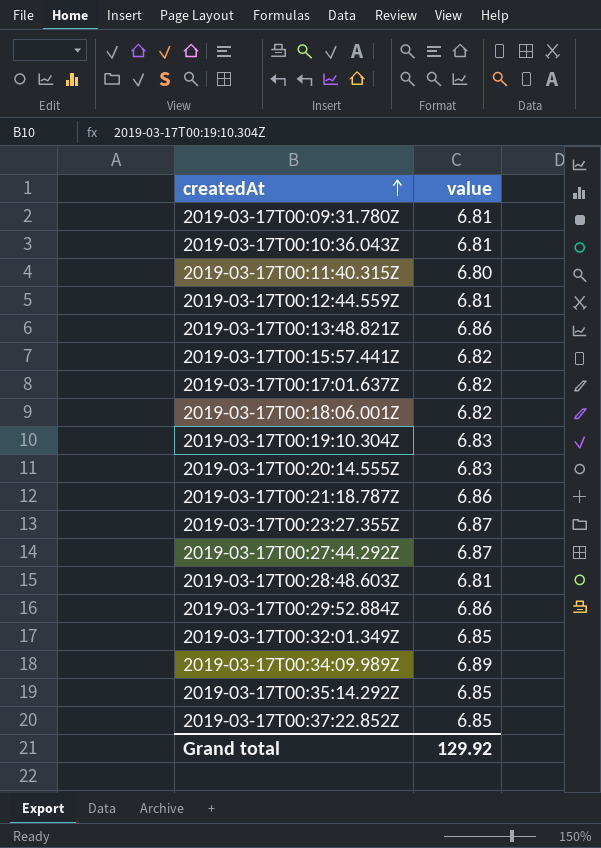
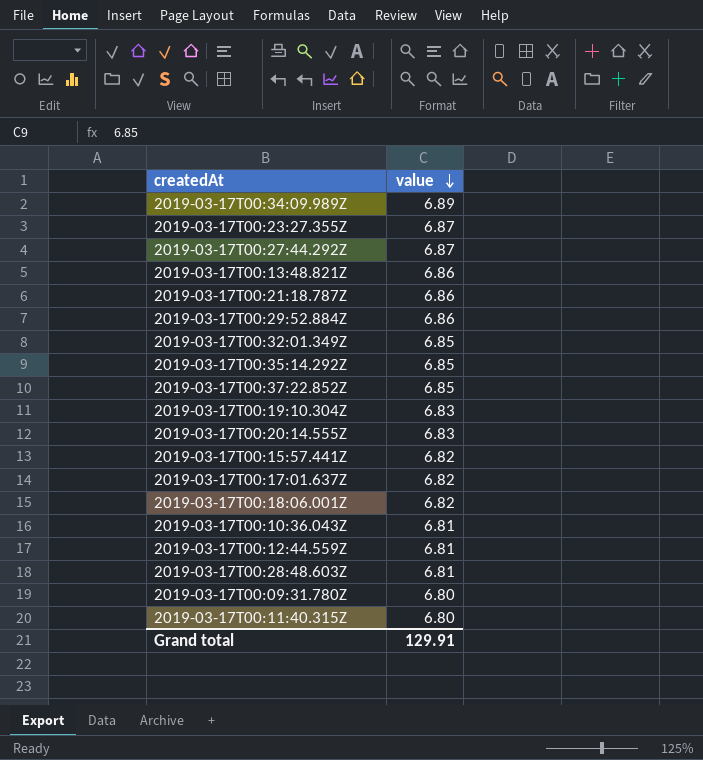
row order: createdAt ascending -> value descending
2019-03-17T00:09:31.780Z | value: 6.81 -> 6.80
Grand total | value: 129.92 -> 129.91

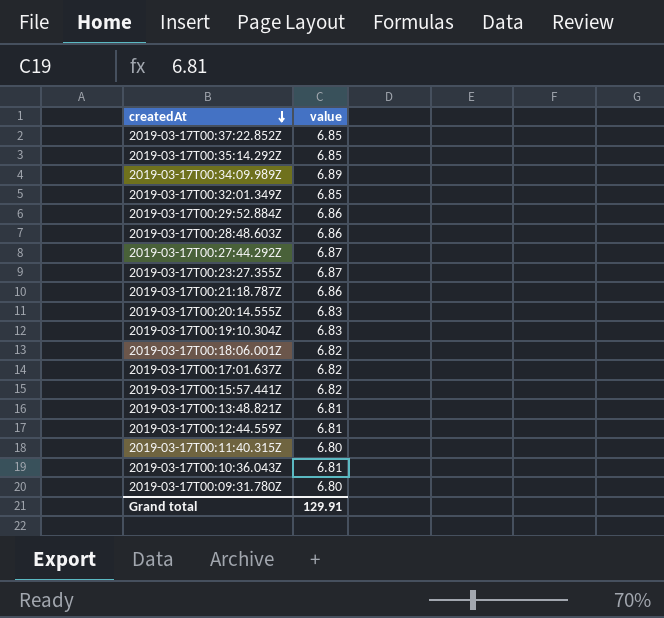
row order: value descending -> createdAt descending
2019-03-17T00:28:48.603Z | value: 6.81 -> 6.86
2019-03-17T00:13:48.821Z | value: 6.86 -> 6.81

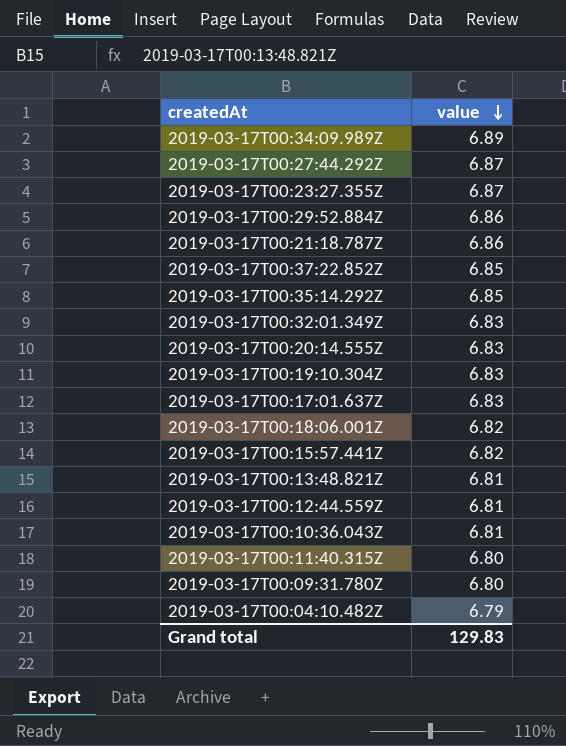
row order: createdAt descending -> value descending
row 2019-03-17T00:28:48.603Z: 6.86 -> none
2019-03-17T00:32:01.349Z | value: 6.85 -> 6.83
2019-03-17T00:17:01.637Z | value: 6.82 -> 6.83
row 2019-03-17T00:04:10.482Z: none -> 6.79
Grand total | value: 129.91 -> 129.83

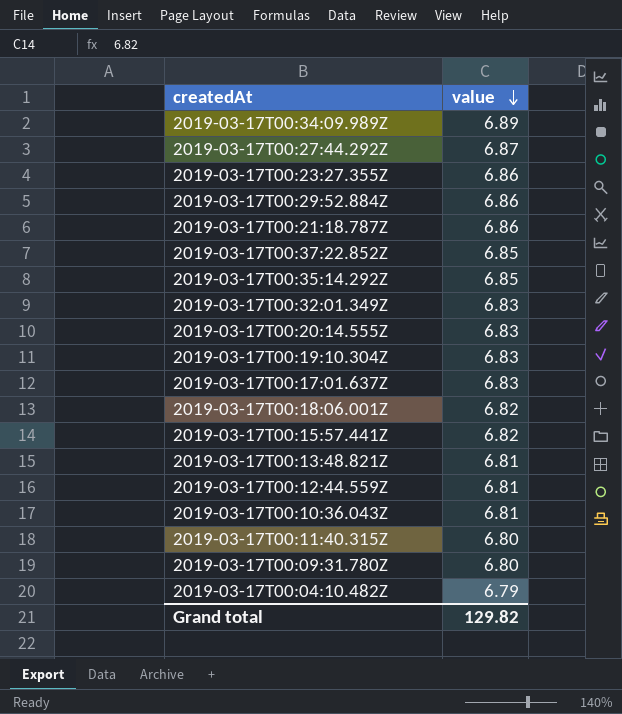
2019-03-17T00:23:27.355Z | value: 6.87 -> 6.86
Grand total | value: 129.83 -> 129.82

